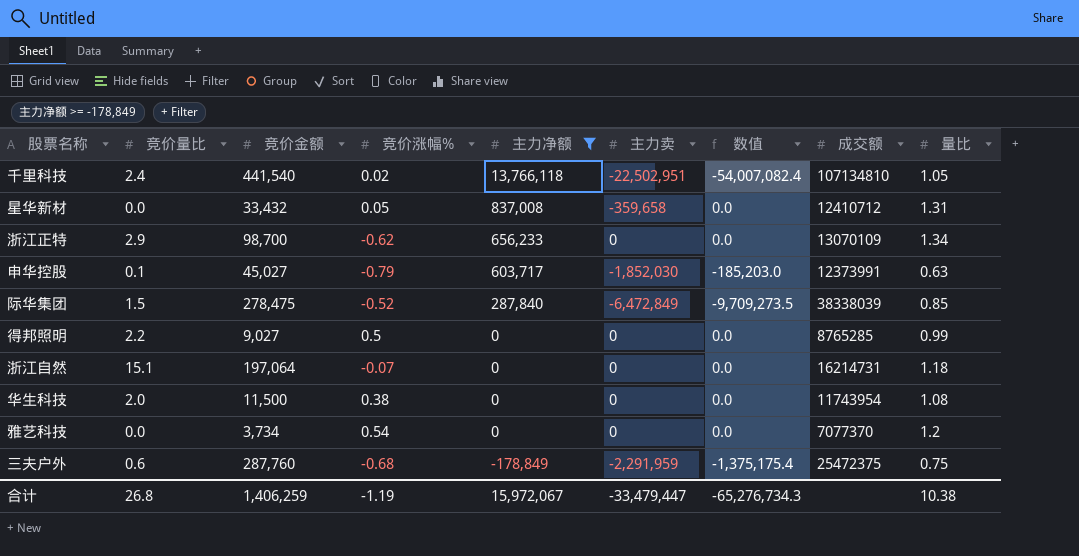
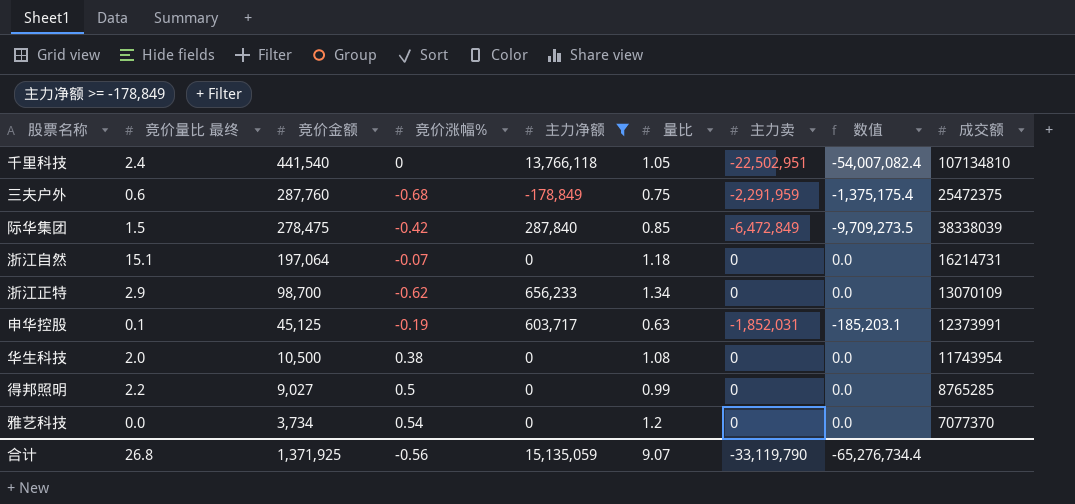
row order: 主力净额 descending -> 竞价金额 descending
column name: 竞价量比 -> 竞价量比 最终
column 量比 | position: 9 -> 6
row 星华新材: 0.0 | 33,432 | 0.05 | 837,008 | -359,658 | 0.0 | 12410712 | 1.31 -> none
千里科技 | 竞价涨幅%: 0.02 -> 0
际华集团 | 竞价涨幅%: -0.52 -> -0.42
申华控股 | 竞价金额: 45,027 -> 45,125
申华控股 | 竞价涨幅%: -0.79 -> -0.19
申华控股 | 主力卖: -1,852,030 -> -1,852,031
申华控股 | 数值: -185,203.0 -> -185,203.1
华生科技 | 竞价金额: 11,500 -> 10,500
合计 | 竞价金额: 1,406,259 -> 1,371,925
合计 | 竞价涨幅%: -1.19 -> -0.56
合计 | 主力净额: 15,972,067 -> 15,135,059
合计 | 量比: 10.38 -> 9.07
合计 | 主力卖: -33,479,447 -> -33,119,790
合计 | 数值: -65,276,734.3 -> -65,276,734.4

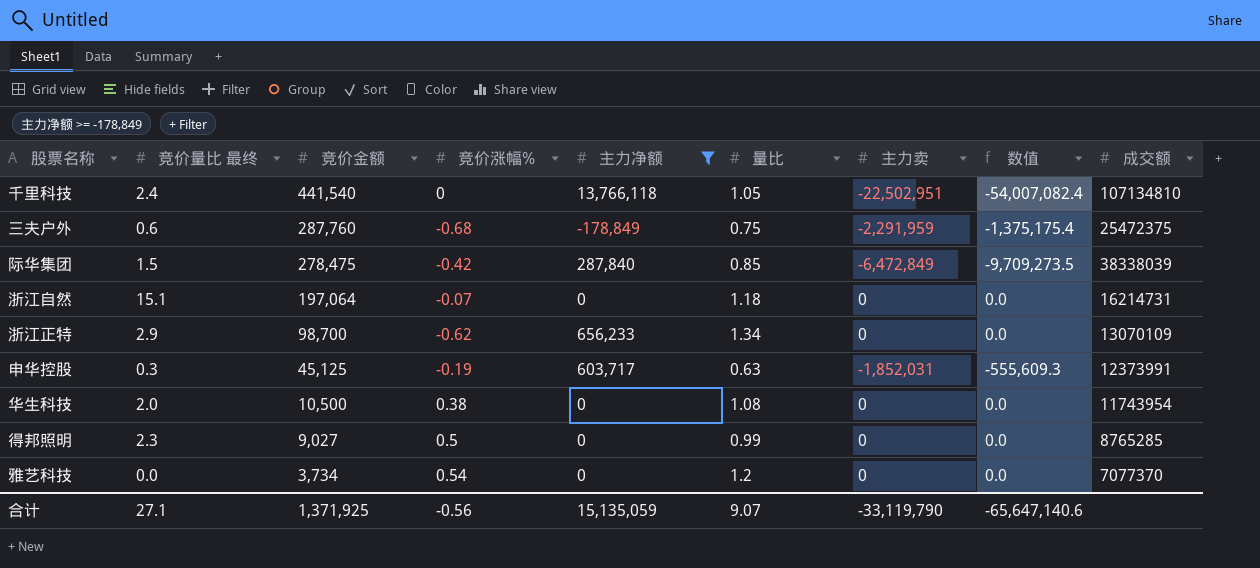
申华控股 | 竞价量比 最终: 0.1 -> 0.3
申华控股 | 数值: -185,203.1 -> -555,609.3
得邦照明 | 竞价量比 最终: 2.2 -> 2.3
合计 | 竞价量比 最终: 26.8 -> 27.1
合计 | 数值: -65,276,734.4 -> -65,647,140.6

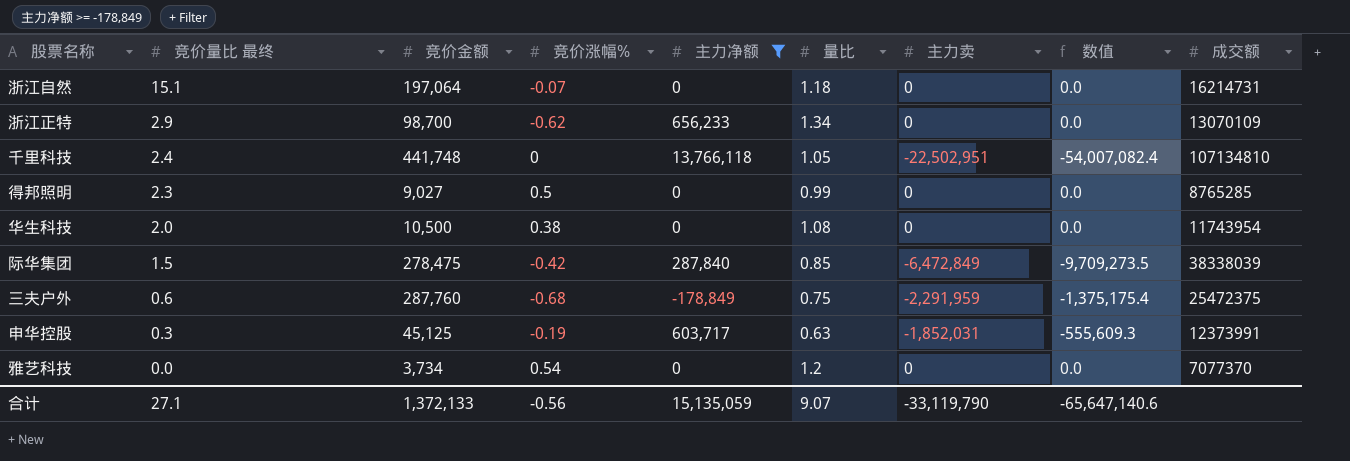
row order: 竞价金额 descending -> 竞价量比 最终 descending
千里科技 | 竞价金额: 441,540 -> 441,748
合计 | 竞价金额: 1,371,925 -> 1,372,133

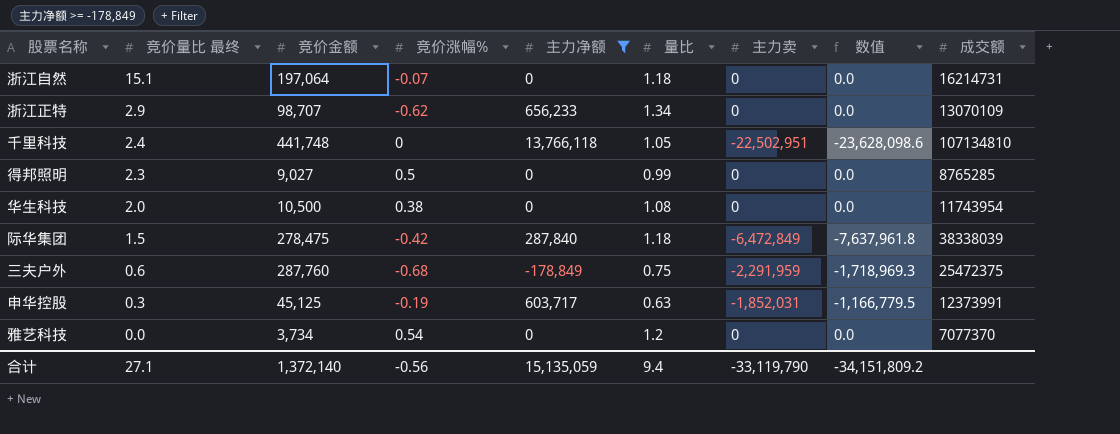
column 数值 | formula: [竞价量比 最终] * [主力卖] -> [量比] * [主力卖]
浙江正特 | 竞价金额: 98,700 -> 98,707
际华集团 | 量比: 0.85 -> 1.18
合计 | 竞价金额: 1,372,133 -> 1,372,140
合计 | 量比: 9.07 -> 9.4
合计 | 数值: -65,647,140.6 -> -34,151,809.2

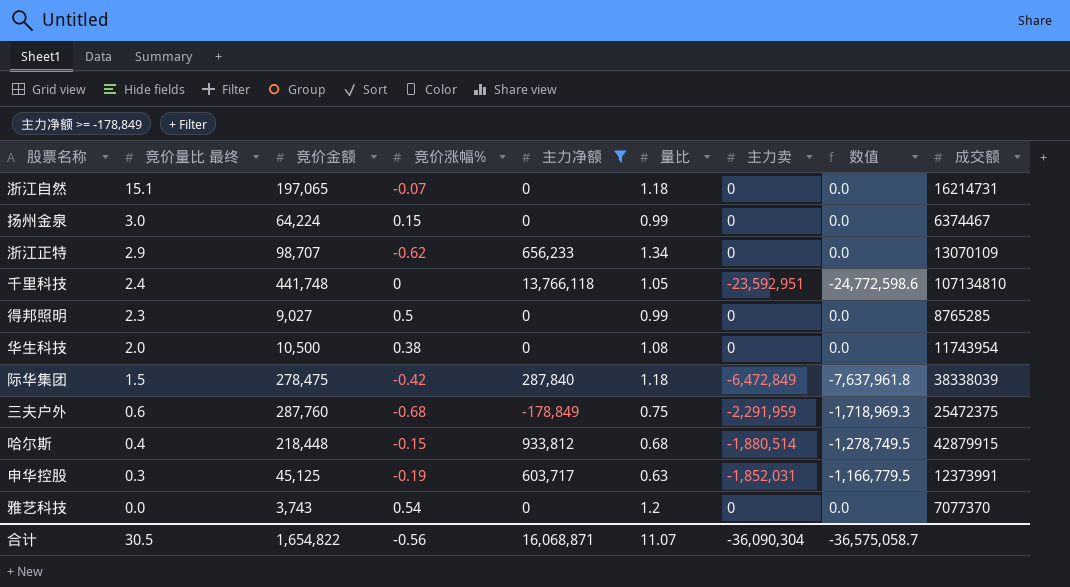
浙江自然 | 竞价金额: 197,064 -> 197,065
row 扬州金泉: none -> 3.0 | 64,224 | 0.15 | 0 | 0.99 | 0 | 0.0 | 6374467
千里科技 | 主力卖: -22,502,951 -> -23,592,951
千里科技 | 数值: -23,628,098.6 -> -24,772,598.6
row 哈尔斯: none -> 0.4 | 218,448 | -0.15 | 933,812 | 0.68 | -1,880,514 | -1,278,749.5 | 42879915
雅艺科技 | 竞价金额: 3,734 -> 3,743
合计 | 竞价量比 最终: 27.1 -> 30.5
合计 | 竞价金额: 1,372,140 -> 1,654,822
合计 | 主力净额: 15,135,059 -> 16,068,871
合计 | 量比: 9.4 -> 11.07
合计 | 主力卖: -33,119,790 -> -36,090,304
合计 | 数值: -34,151,809.2 -> -36,575,058.7

